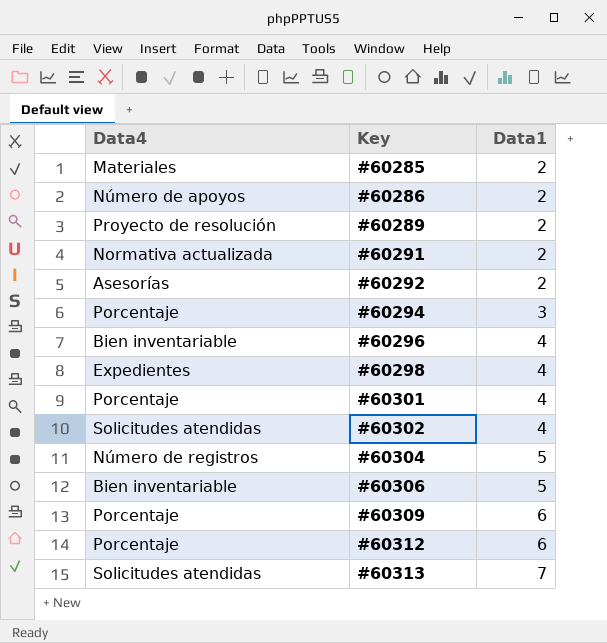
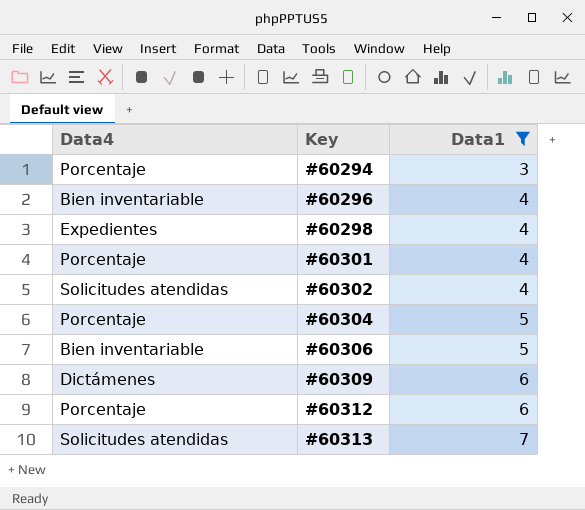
filter: none -> Data1 != 2
#60304 | Data4: Número de registros -> Porcentaje
#60309 | Data4: Porcentaje -> Dictámenes

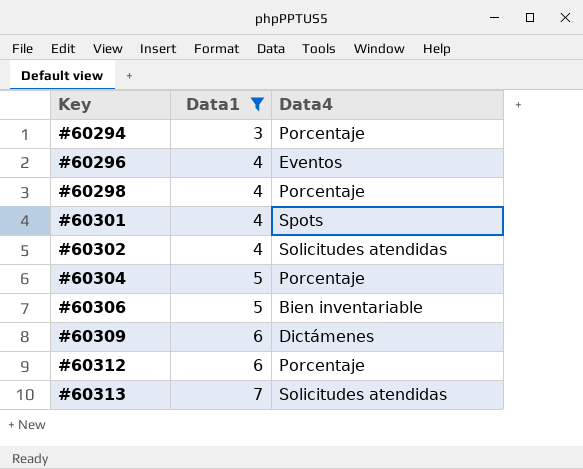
column Data4 | position: 1 -> 3
#60296 | Data4: Bien inventariable -> Eventos
#60298 | Data4: Expedientes -> Porcentaje
#60301 | Data4: Porcentaje -> Spots

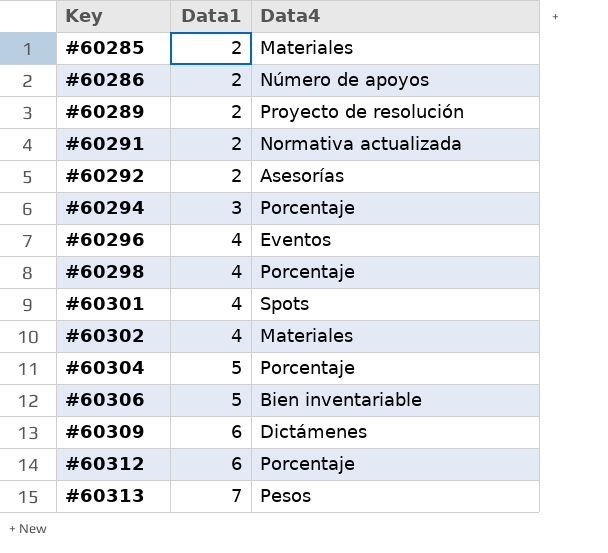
filter: Data1 != 2 -> none
#60302 | Data4: Solicitudes atendidas -> Materiales
#60313 | Data4: Solicitudes atendidas -> Pesos

